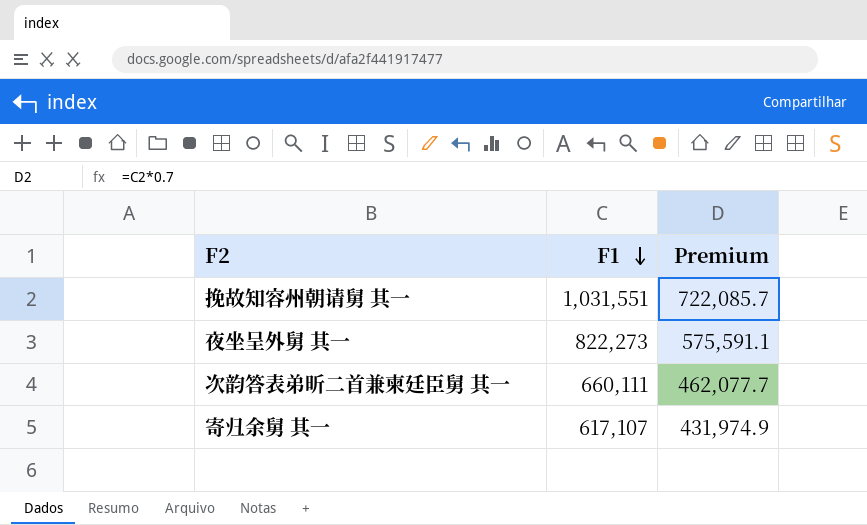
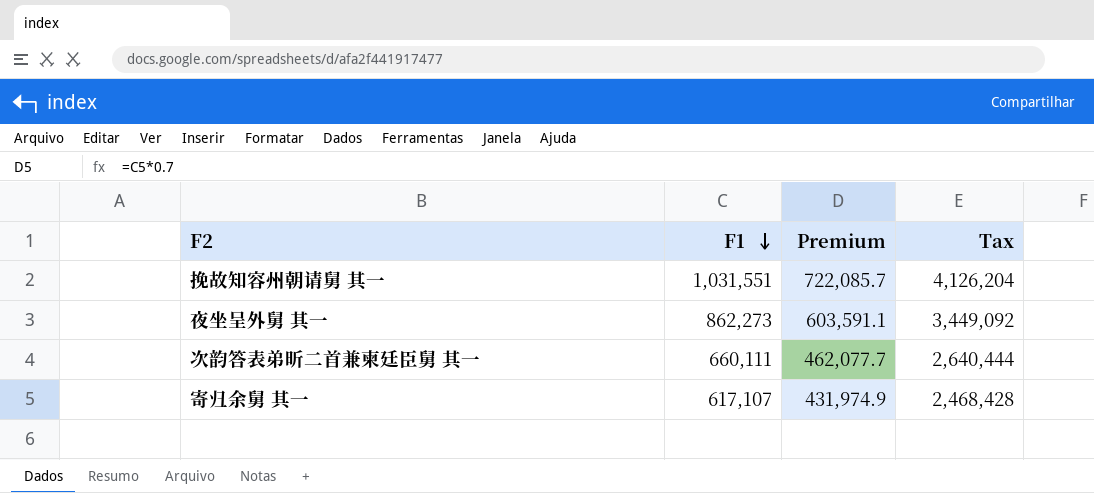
column Tax | formula: none -> [F1] * 4
夜坐呈外舅 其一 | F1: 822,273 -> 862,273
夜坐呈外舅 其一 | Premium: 575,591.1 -> 603,591.1

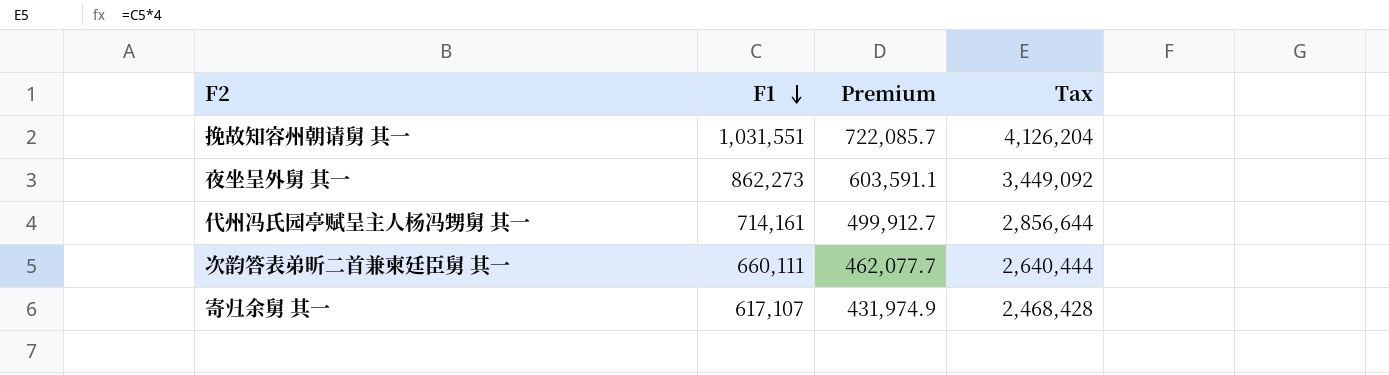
row 代州冯氏园亭赋呈主人杨冯甥舅 其一: none -> 714,161 | 499,912.7 | 2,856,644

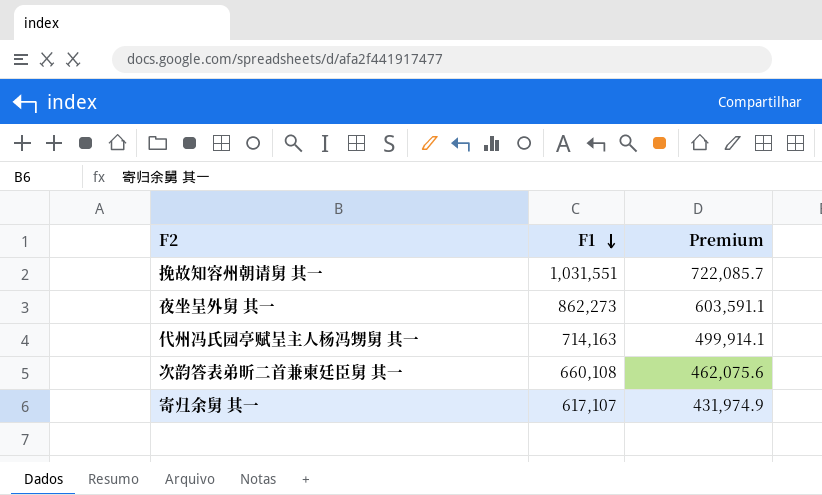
column Tax | formula: [F1] * 4 -> none
代州冯氏园亭赋呈主人杨冯甥舅 其一 | F1: 714,161 -> 714,163
代州冯氏园亭赋呈主人杨冯甥舅 其一 | Premium: 499,912.7 -> 499,914.1
次韵答表弟昕二首兼柬廷臣舅 其一 | F1: 660,111 -> 660,108
次韵答表弟昕二首兼柬廷臣舅 其一 | Premium: 462,077.7 -> 462,075.6

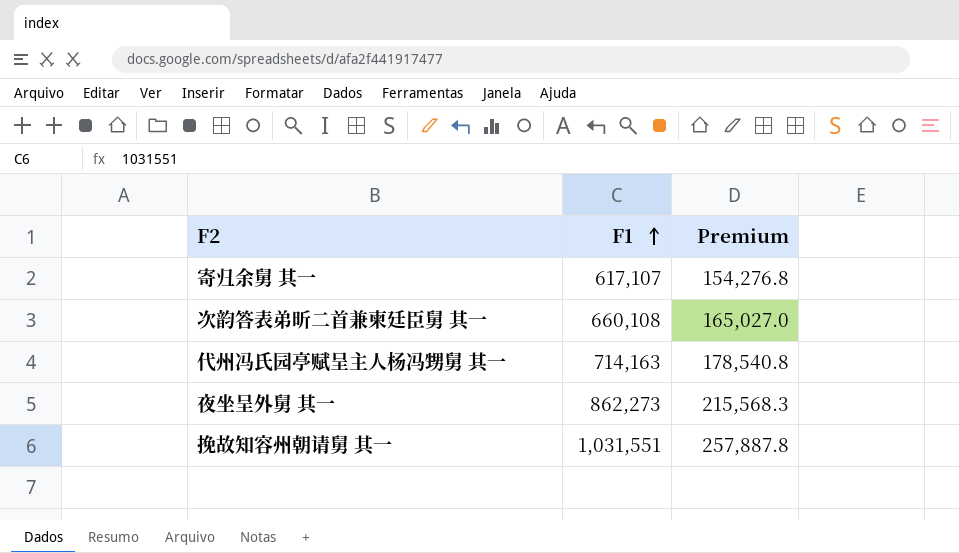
row order: F1 descending -> F1 ascending
column Premium | formula: [F1] * 0.7 -> [F1] * 0.25

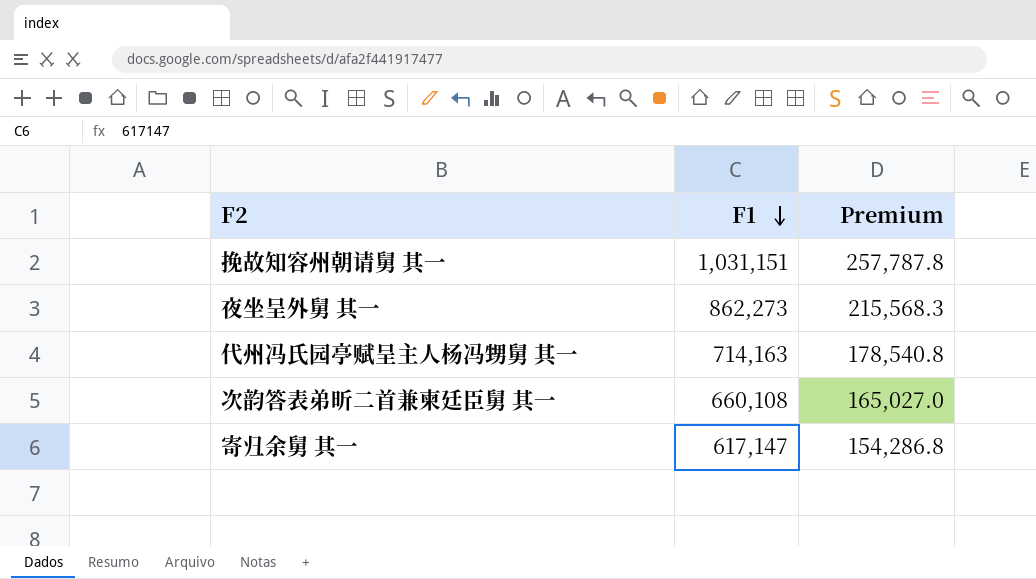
row order: F1 ascending -> F1 descending
挽故知容州朝请舅 其一 | F1: 1,031,551 -> 1,031,151
挽故知容州朝请舅 其一 | Premium: 257,887.8 -> 257,787.8
寄归余舅 其一 | F1: 617,107 -> 617,147
寄归余舅 其一 | Premium: 154,276.8 -> 154,286.8

